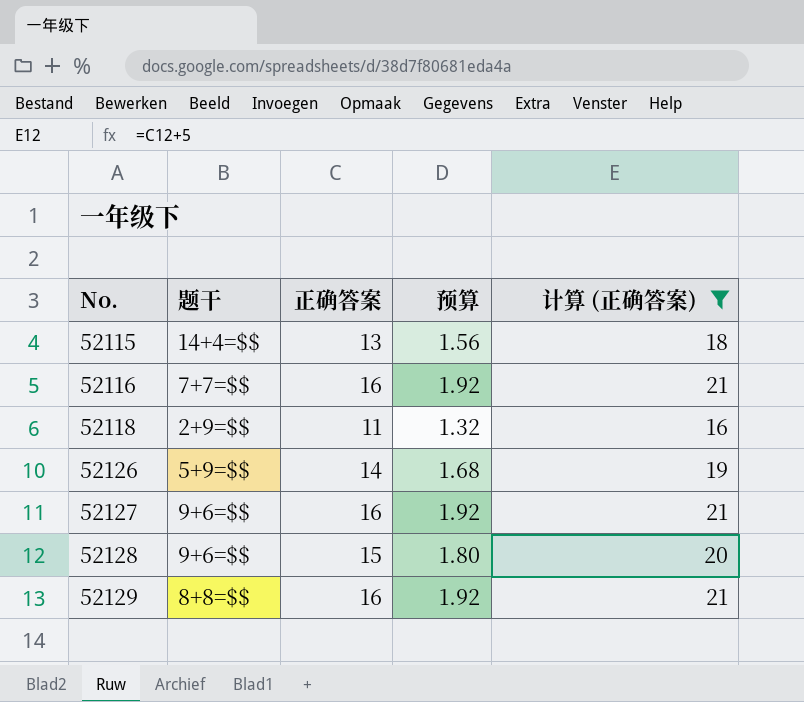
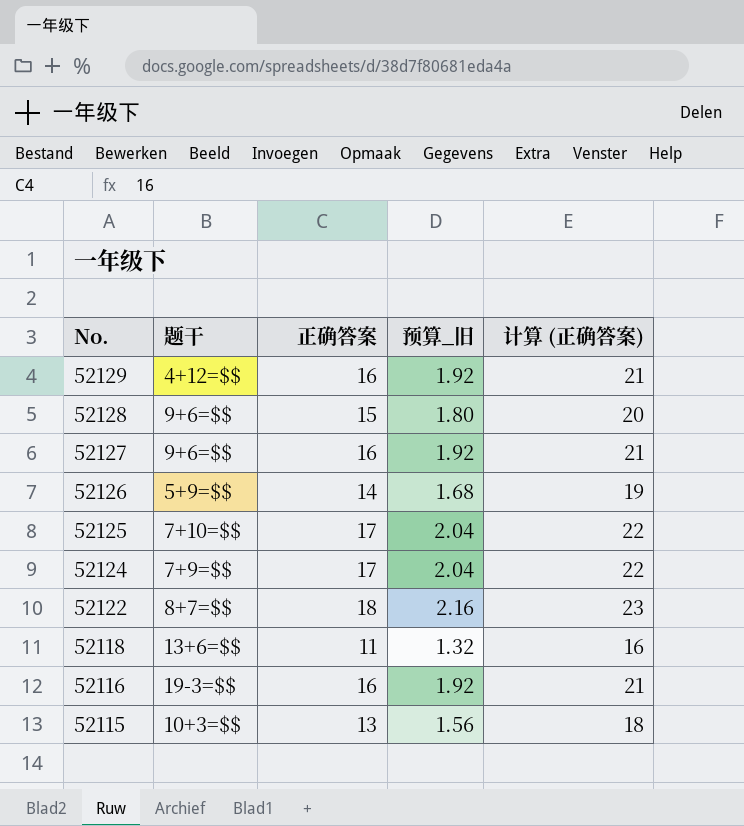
filter: 计算 (正确答案) <= 21 -> none
row order: No. ascending -> No. descending
column name: 预算 -> 预算_旧
52129 | 题干: 8+8=$$ -> 4+12=$$
52118 | 题干: 2+9=$$ -> 13+6=$$
52116 | 题干: 7+7=$$ -> 19-3=$$
52115 | 题干: 14+4=$$ -> 10+3=$$

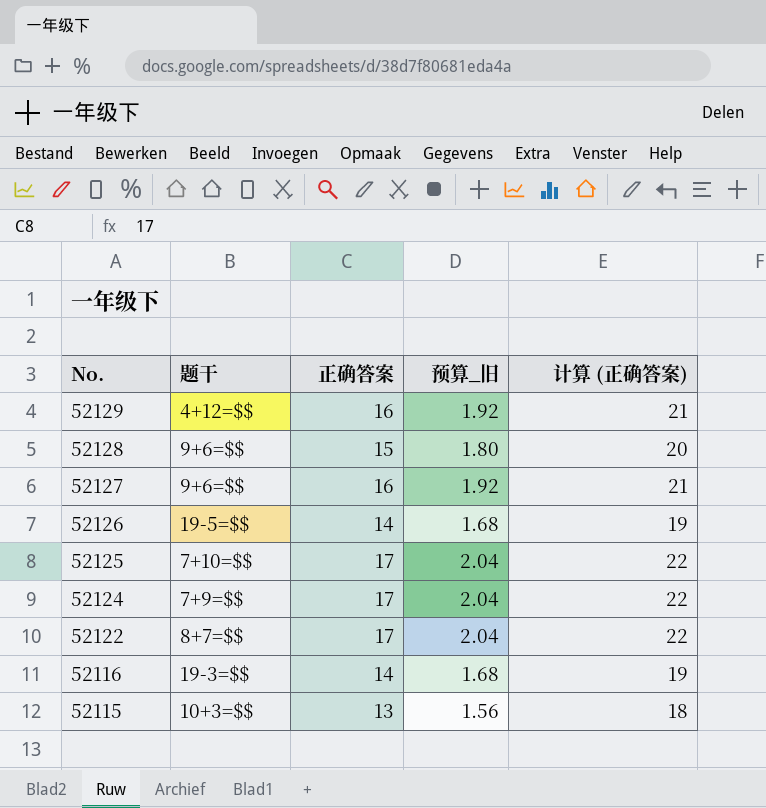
row 52118: 13+6=$$ | 11 | 1.32 | 16 -> none
52126 | 题干: 5+9=$$ -> 19-5=$$
52122 | 正确答案: 18 -> 17
52122 | 预算_旧: 2.16 -> 2.04
52122 | 计算 (正确答案): 23 -> 22
52116 | 正确答案: 16 -> 14
52116 | 预算_旧: 1.92 -> 1.68
52116 | 计算 (正确答案): 21 -> 19

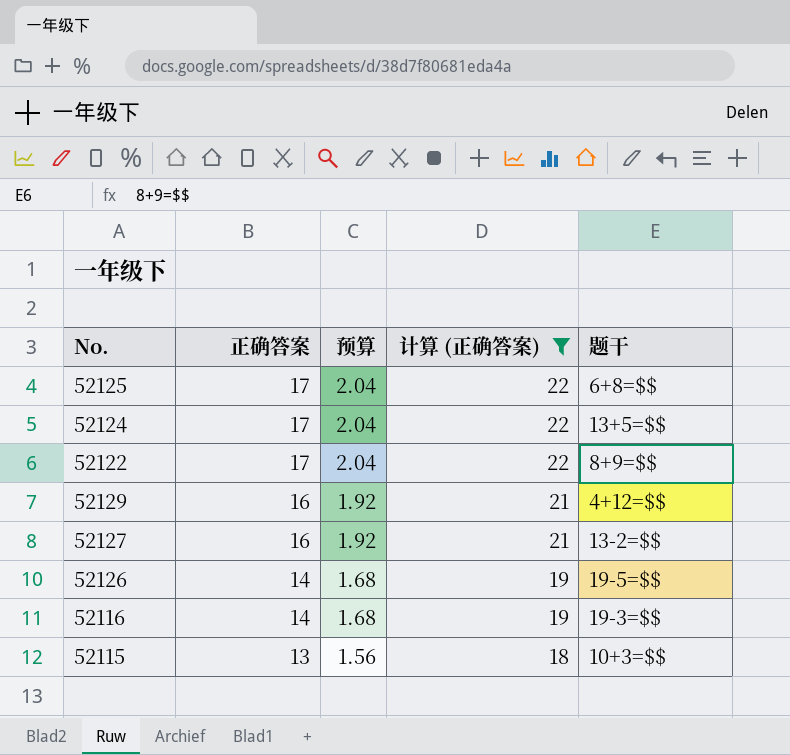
filter: none -> 计算 (正确答案) != 20
row order: No. descending -> 正确答案 descending
column name: 预算_旧 -> 预算
column 题干 | position: 2 -> 5
52125 | 题干: 7+10=$$ -> 6+8=$$
52124 | 题干: 7+9=$$ -> 13+5=$$
52122 | 题干: 8+7=$$ -> 8+9=$$
52127 | 题干: 9+6=$$ -> 13-2=$$

